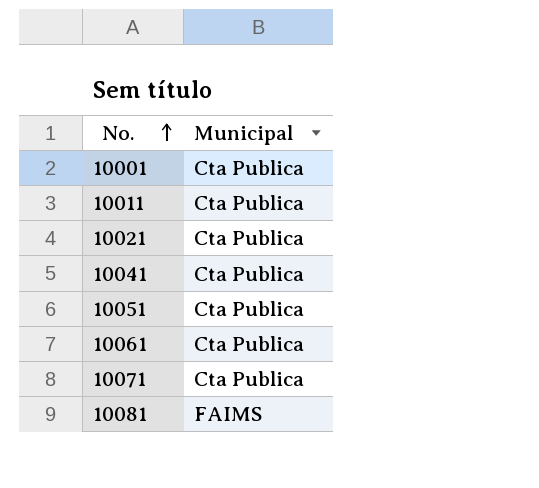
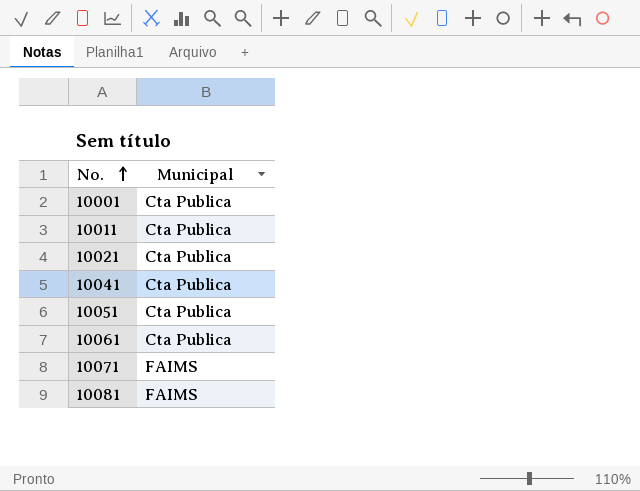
10071 | Municipal: Cta Publica -> FAIMS

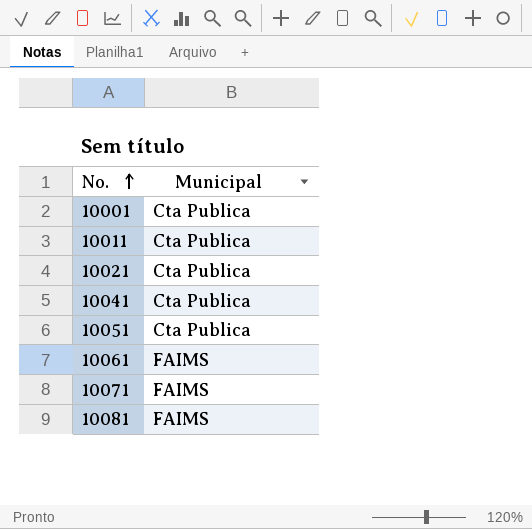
10061 | Municipal: Cta Publica -> FAIMS

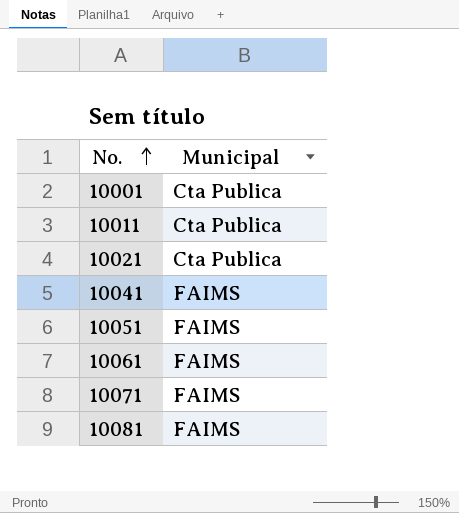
10041 | Municipal: Cta Publica -> FAIMS
10051 | Municipal: Cta Publica -> FAIMS

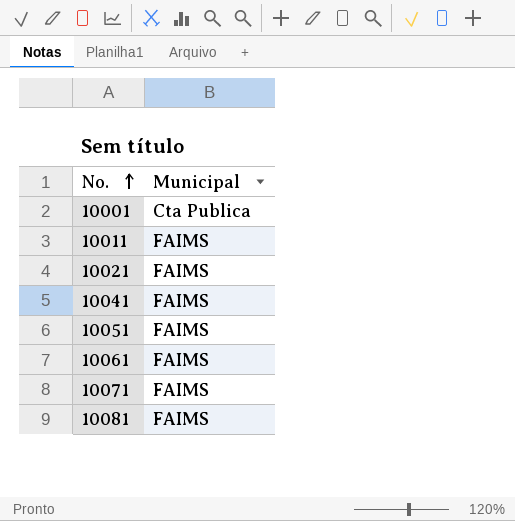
10011 | Municipal: Cta Publica -> FAIMS
10021 | Municipal: Cta Publica -> FAIMS

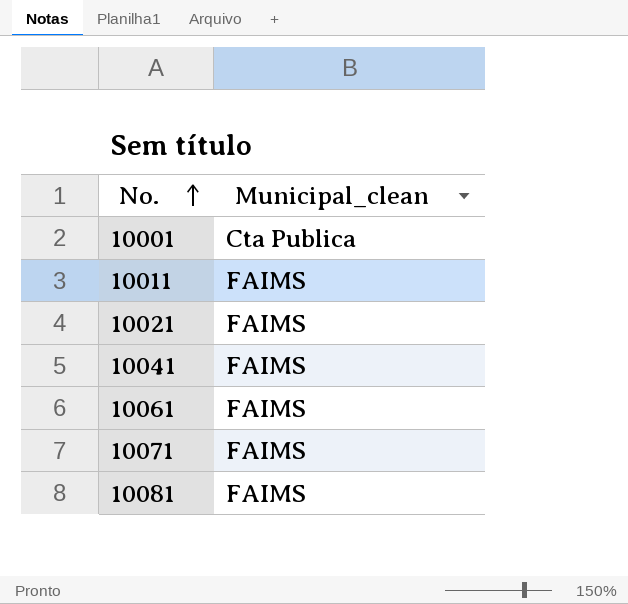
column name: Municipal -> Municipal_clean
row 10051: FAIMS -> none

